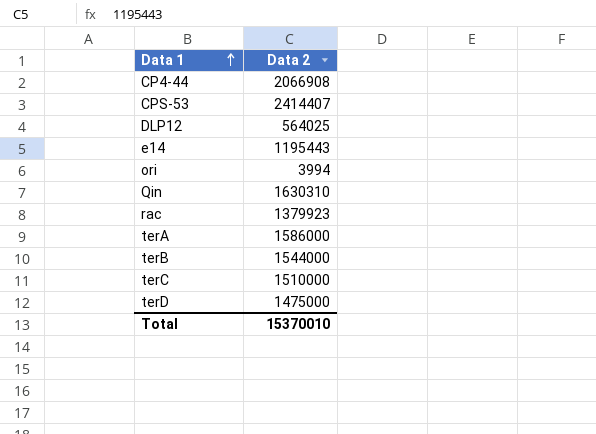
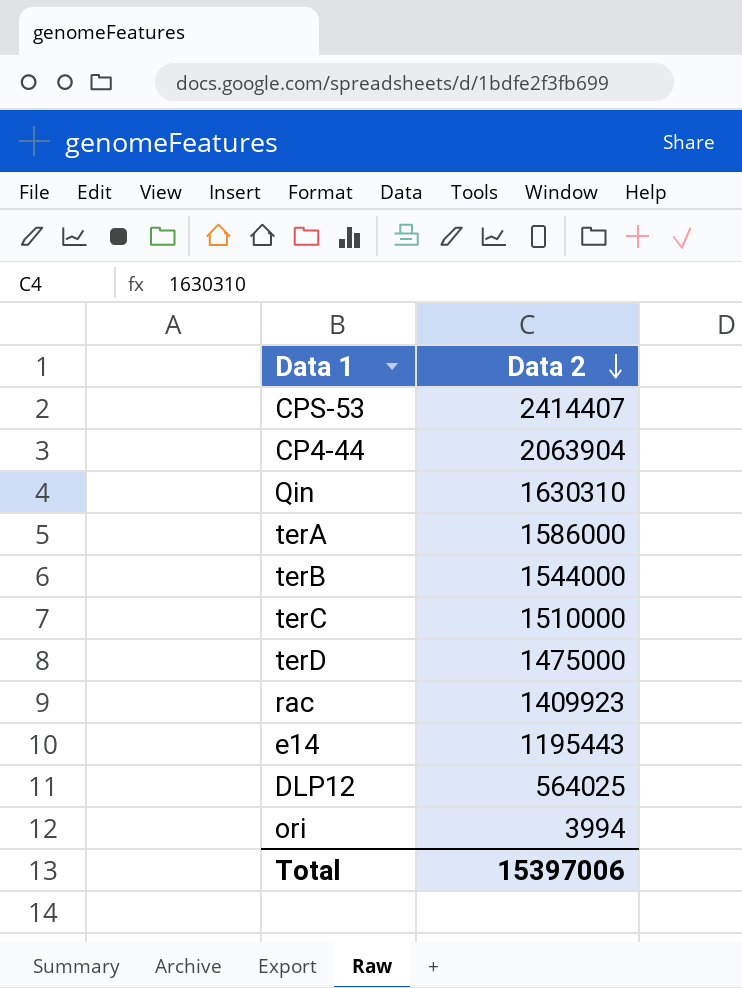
row order: Data 1 ascending -> Data 2 descending
CP4-44 | Data 2: 2066908 -> 2063904
rac | Data 2: 1379923 -> 1409923
Total | Data 2: 15370010 -> 15397006

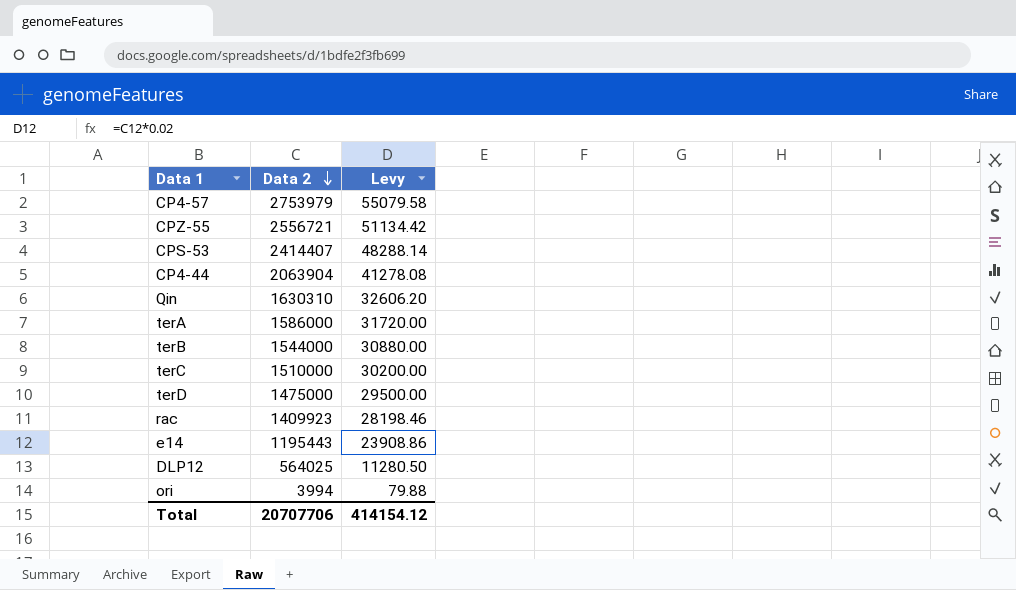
column Levy | formula: none -> [Data 2] * 0.02
row CP4-57: none -> 2753979 | 55079.58
row CPZ-55: none -> 2556721 | 51134.42
Total | Data 2: 15397006 -> 20707706

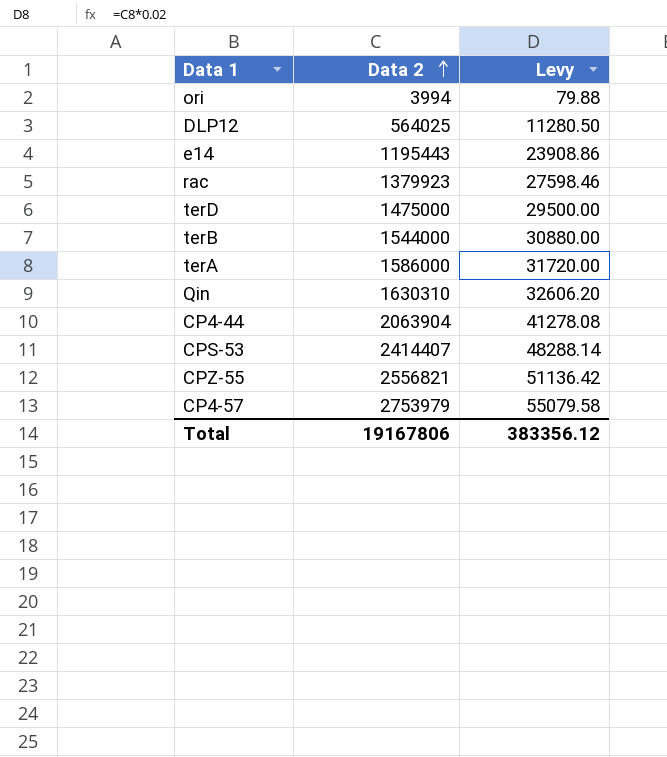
row order: Data 2 descending -> Data 2 ascending
row terC: 1510000 | 30200.00 -> none
rac | Data 2: 1409923 -> 1379923
rac | Levy: 28198.46 -> 27598.46
CPZ-55 | Data 2: 2556721 -> 2556821
CPZ-55 | Levy: 51134.42 -> 51136.42
Total | Data 2: 20707706 -> 19167806
Total | Levy: 414154.12 -> 383356.12

